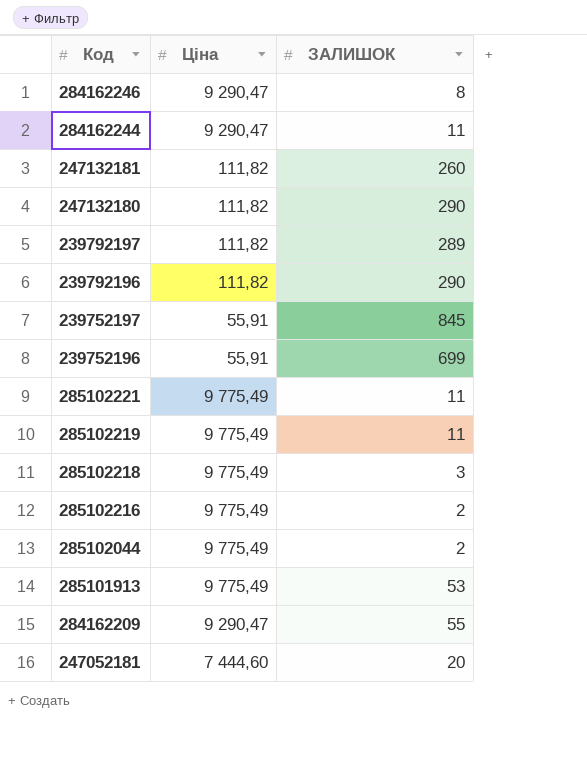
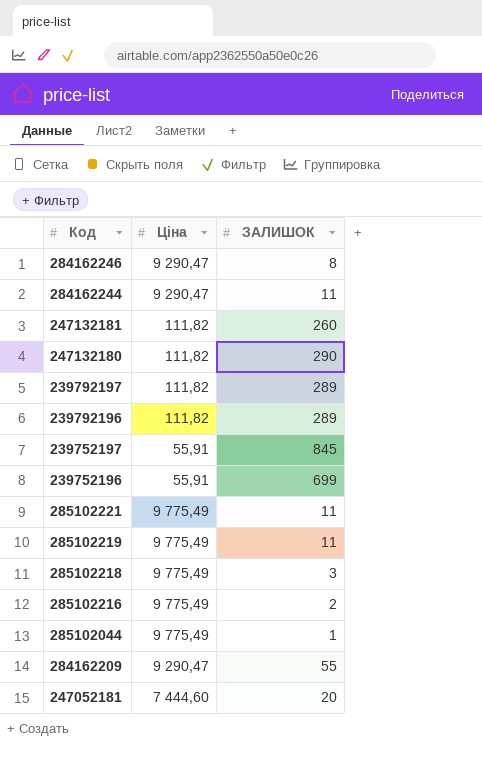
row 285101913: 9 775,49 | 53 -> none
239792196 | ЗАЛИШОК: 290 -> 289
285102044 | ЗАЛИШОК: 2 -> 1

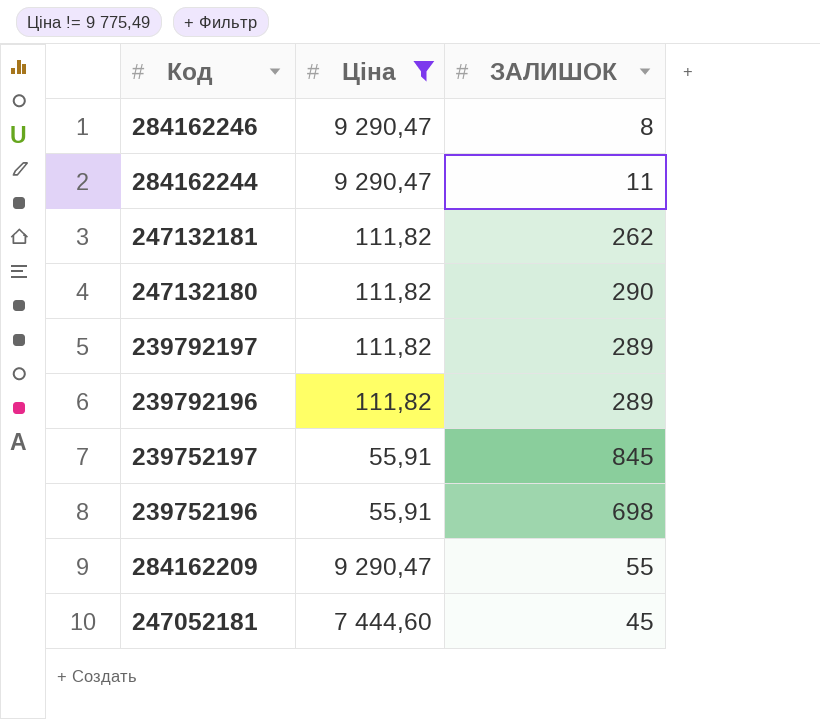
filter: none -> Ціна != 9 775,49
247132181 | ЗАЛИШОК: 260 -> 262
239752196 | ЗАЛИШОК: 699 -> 698
247052181 | ЗАЛИШОК: 20 -> 45

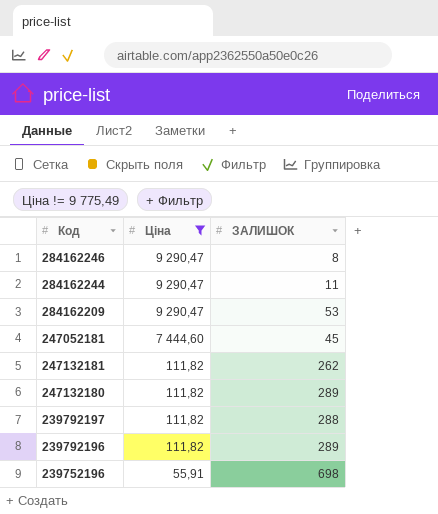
row order: none -> Ціна descending
row 239752197: 55,91 | 845 -> none
284162209 | ЗАЛИШОК: 55 -> 53
247132180 | ЗАЛИШОК: 290 -> 289
239792197 | ЗАЛИШОК: 289 -> 288

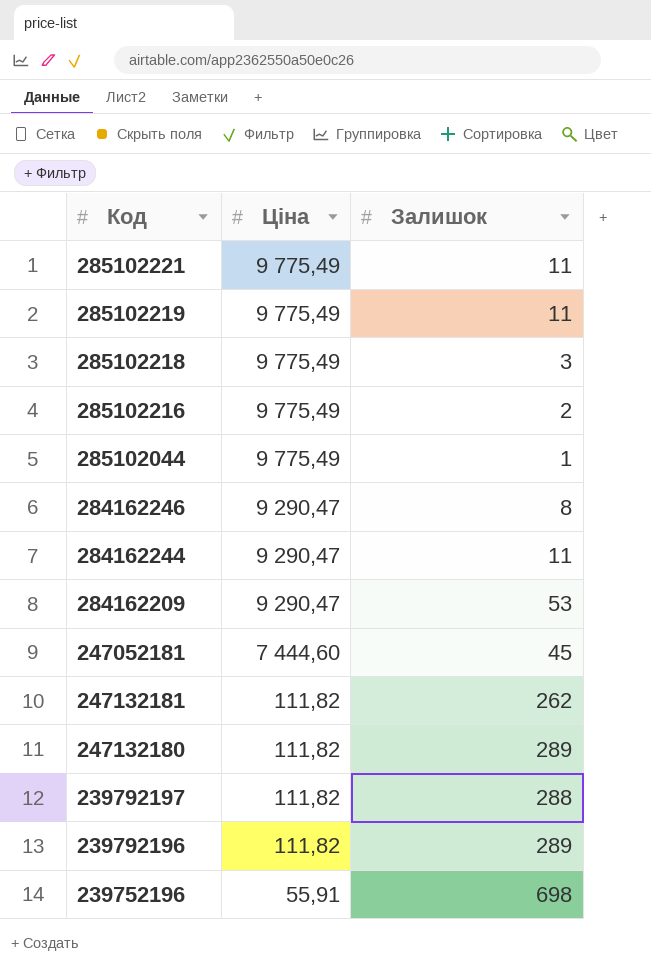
filter: Ціна != 9 775,49 -> none
column name: ЗАЛИШОК -> Залишок

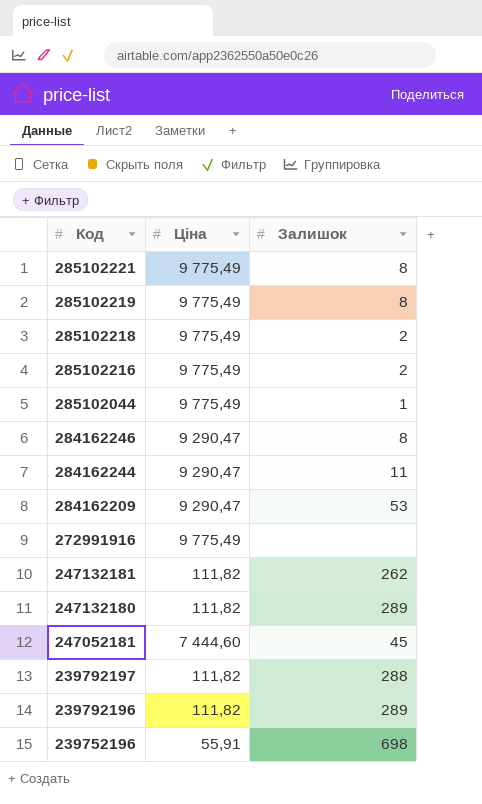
row order: Ціна descending -> Код descending
285102221 | Залишок: 11 -> 8
285102219 | Залишок: 11 -> 8
285102218 | Залишок: 3 -> 2
row 272991916: none -> 9 775,49 | none

